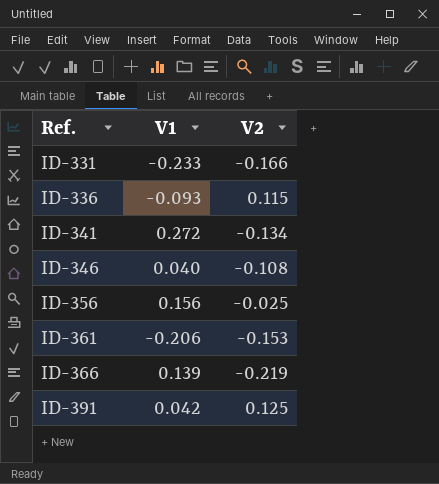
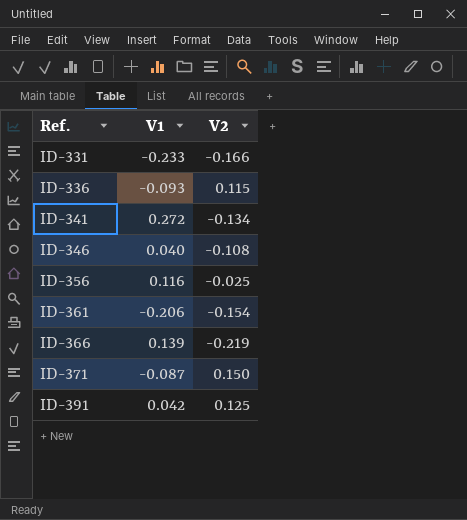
ID-356 | V1: 0.156 -> 0.116
ID-361 | V2: -0.153 -> -0.154
row ID-371: none -> -0.087 | 0.150

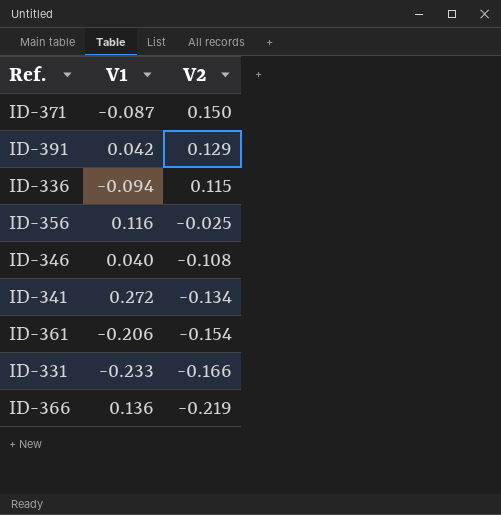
row order: Ref. ascending -> V2 descending
ID-391 | V2: 0.125 -> 0.129
ID-336 | V1: -0.093 -> -0.094
ID-366 | V1: 0.139 -> 0.136

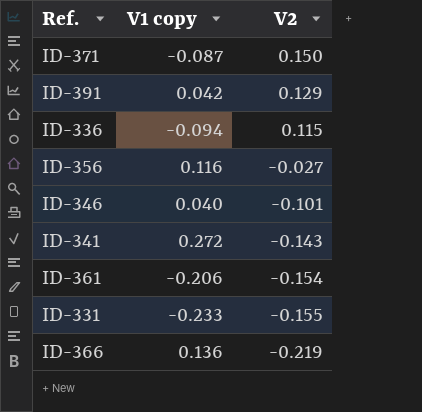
column name: V1 -> V1 copy
ID-356 | V2: -0.025 -> -0.027
ID-346 | V2: -0.108 -> -0.101
ID-341 | V2: -0.134 -> -0.143
ID-331 | V2: -0.166 -> -0.155

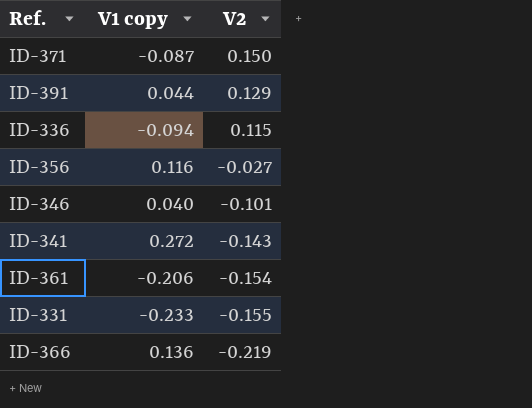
ID-391 | V1 copy: 0.042 -> 0.044

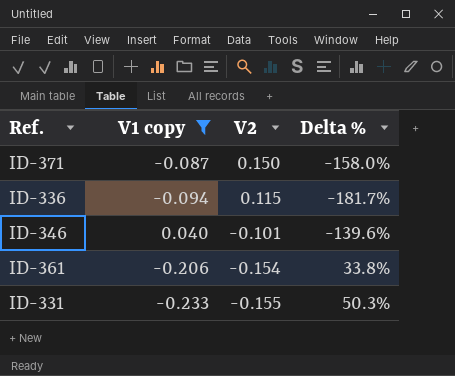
filter: none -> V1 copy <= 0.040
column Delta % | formula: none -> ([V1 copy] - [V2]) / [V2]

